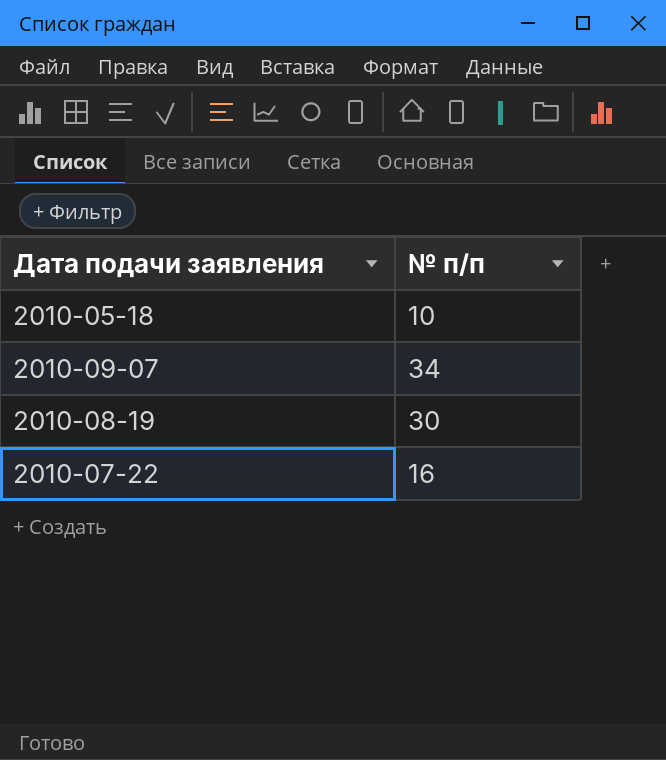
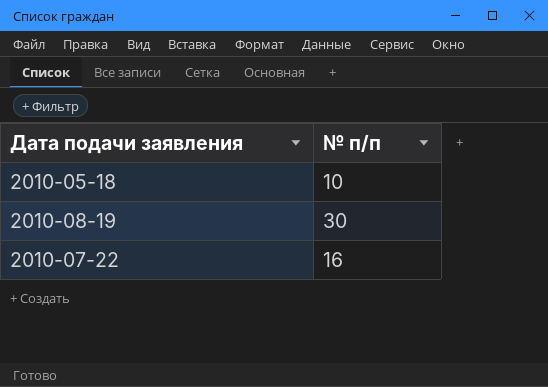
row 2010-09-07: 34 -> none

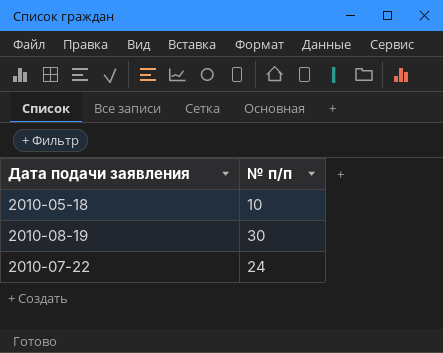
2010-07-22 | № п/п: 16 -> 24

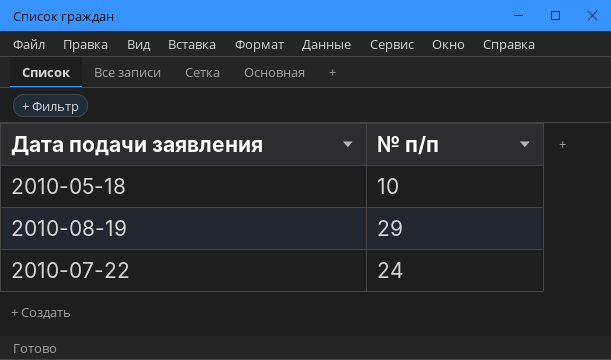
2010-08-19 | № п/п: 30 -> 29

